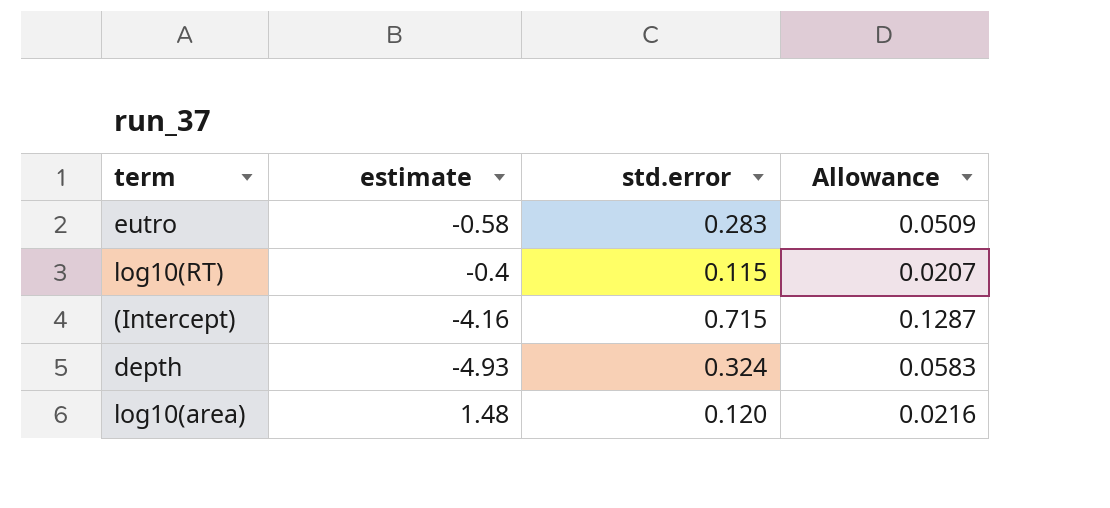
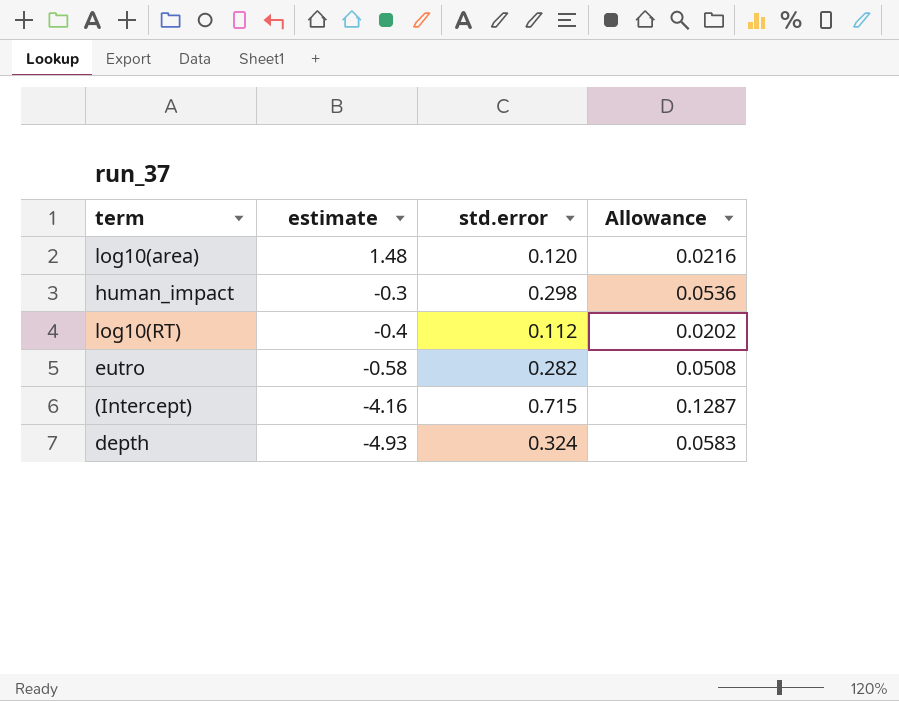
row order: none -> estimate descending
row human_impact: none -> -0.3 | 0.298 | 0.0536
log10(RT) | std.error: 0.115 -> 0.112
log10(RT) | Allowance: 0.0207 -> 0.0202
eutro | std.error: 0.283 -> 0.282
eutro | Allowance: 0.0509 -> 0.0508

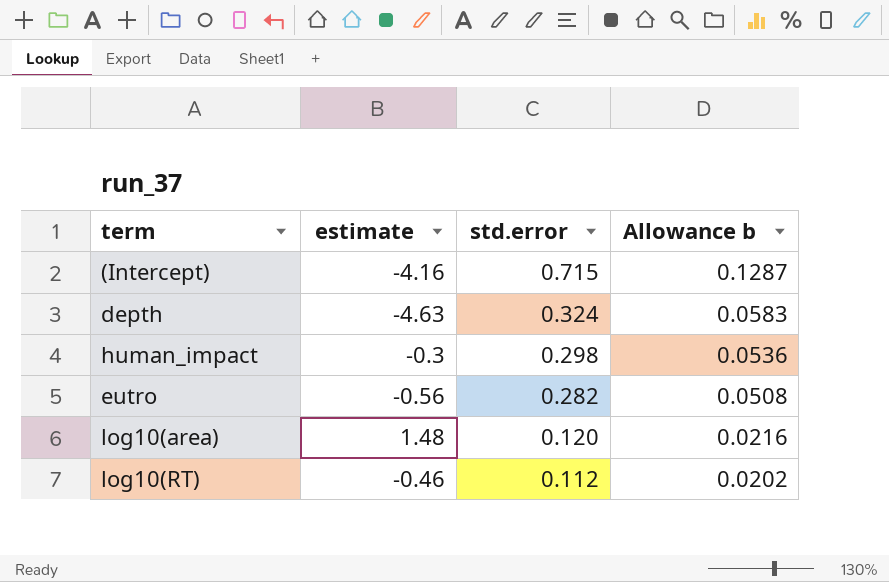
row order: estimate descending -> std.error descending
column name: Allowance -> Allowance b
depth | estimate: -4.93 -> -4.63
eutro | estimate: -0.58 -> -0.56
log10(RT) | estimate: -0.4 -> -0.46

